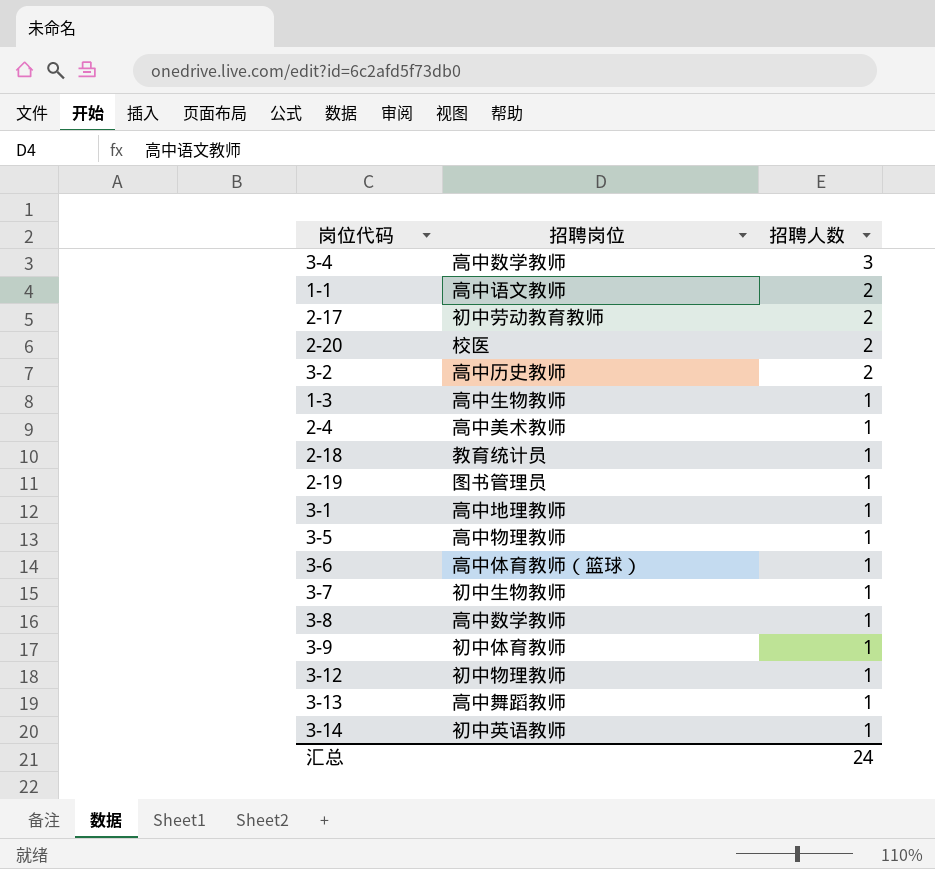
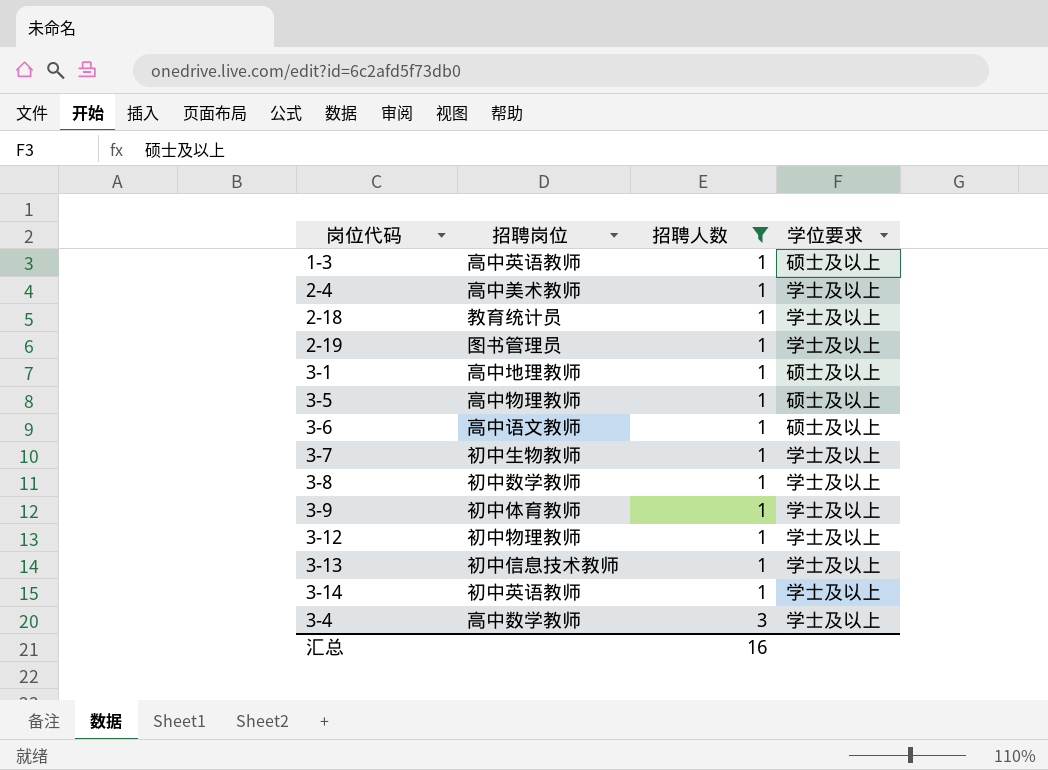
filter: none -> 招聘人数 != 2
row order: 招聘人数 descending -> 招聘人数 ascending
column 学位要求 | position: none -> 4
1-3 | 招聘岗位: 高中生物教师 -> 高中英语教师
3-6 | 招聘岗位: 高中体育教师（篮球） -> 高中语文教师
3-8 | 招聘岗位: 高中数学教师 -> 初中数学教师
3-13 | 招聘岗位: 高中舞蹈教师 -> 初中信息技术教师
汇总 | 招聘人数: 24 -> 16

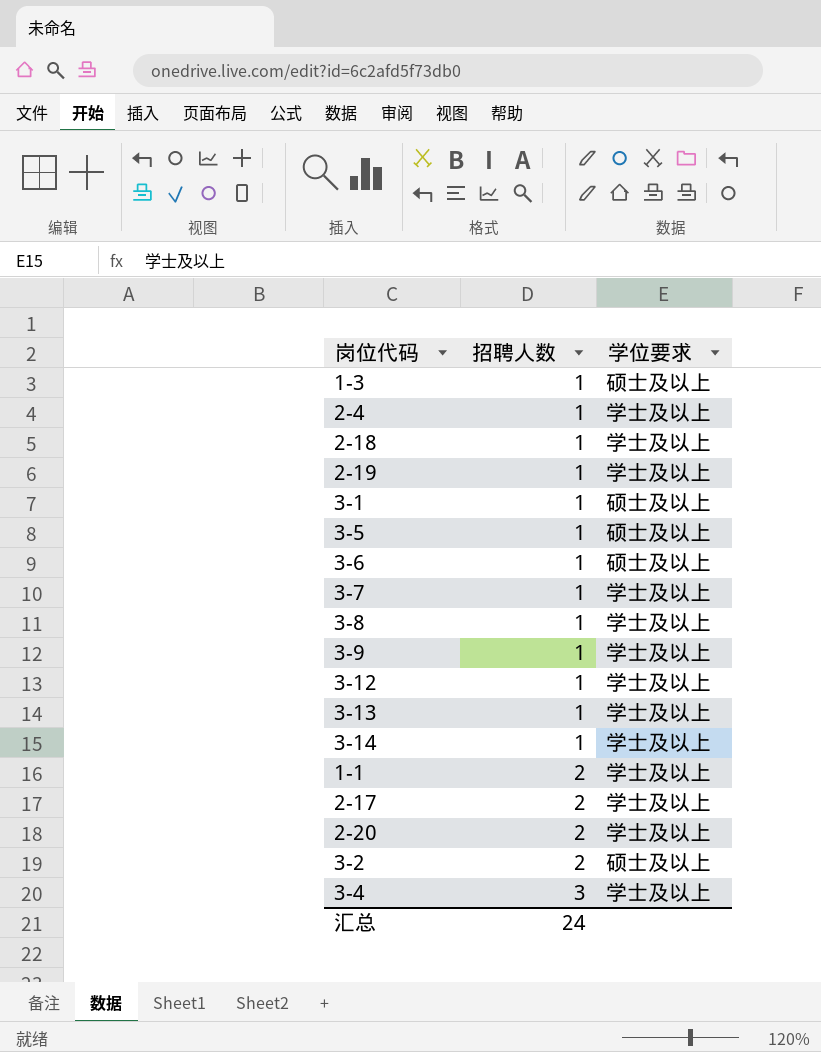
filter: 招聘人数 != 2 -> none
column 招聘岗位 | position: 2 -> none
汇总 | 招聘人数: 16 -> 24

